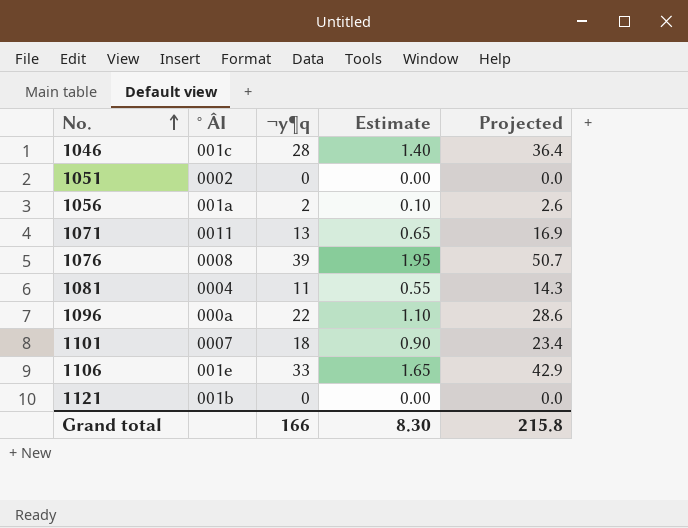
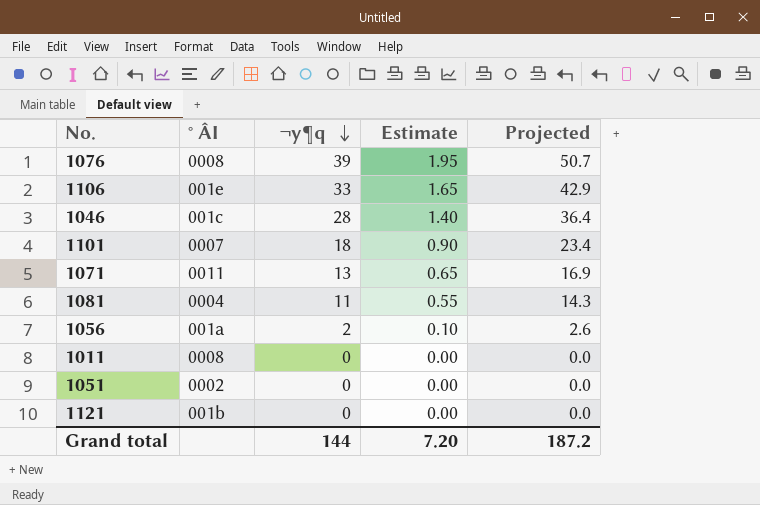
row order: No. ascending -> ¬y¶q descending
row 1096: 000a | 22 | 1.10 | 28.6 -> none
row 1011: none -> 0008 | 0 | 0.00 | 0.0
Grand total | ¬y¶q: 166 -> 144
Grand total | Estimate: 8.30 -> 7.20
Grand total | Projected: 215.8 -> 187.2

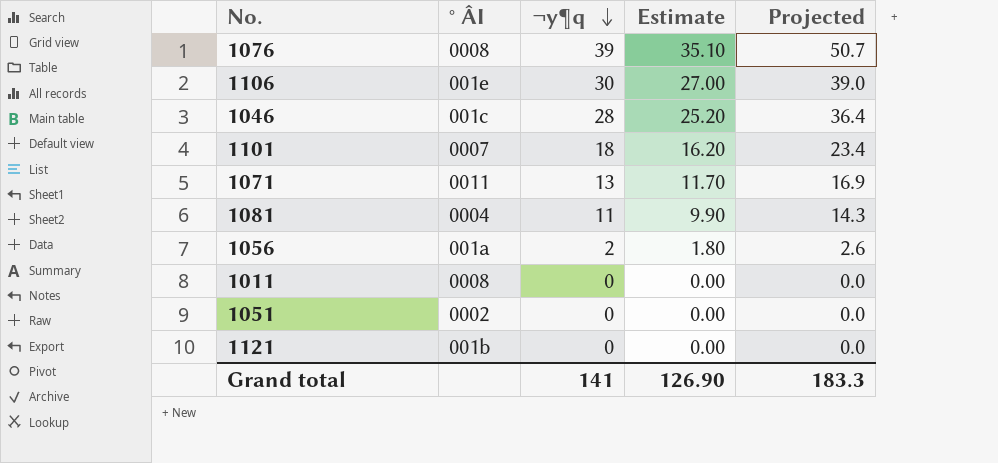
column Estimate | formula: [¬y¶q] * 0.05 -> [¬y¶q] * 0.9
1106 | ¬y¶q: 33 -> 30
1106 | Projected: 42.9 -> 39.0
Grand total | ¬y¶q: 144 -> 141
Grand total | Estimate: 7.20 -> 126.90
Grand total | Projected: 187.2 -> 183.3

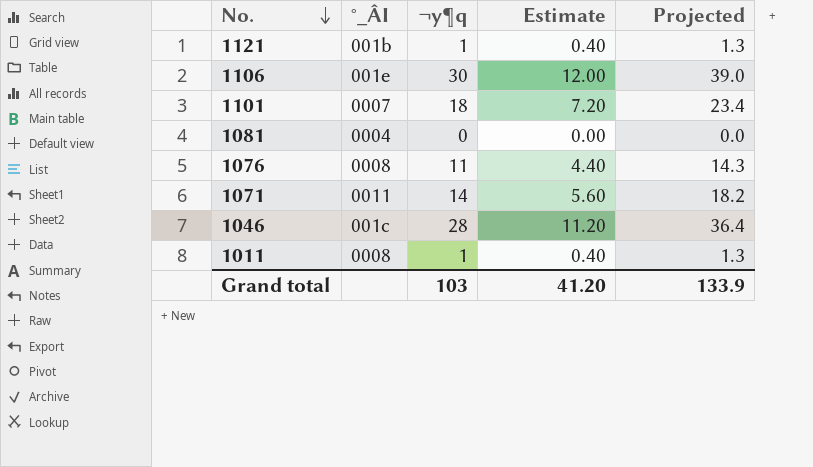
row order: ¬y¶q descending -> No. descending
column name: ° ÂI -> °_ÂI
column Estimate | formula: [¬y¶q] * 0.9 -> [¬y¶q] * 0.4
row 1056: 001a | 2 | 1.80 | 2.6 -> none
row 1051: 0002 | 0 | 0.00 | 0.0 -> none
1121 | ¬y¶q: 0 -> 1
1121 | Projected: 0.0 -> 1.3
1081 | ¬y¶q: 11 -> 0
1081 | Projected: 14.3 -> 0.0
1076 | ¬y¶q: 39 -> 11
1076 | Projected: 50.7 -> 14.3
1071 | ¬y¶q: 13 -> 14
1071 | Projected: 16.9 -> 18.2
1011 | ¬y¶q: 0 -> 1
1011 | Projected: 0.0 -> 1.3
Grand total | ¬y¶q: 141 -> 103
Grand total | Estimate: 126.90 -> 41.20
Grand total | Projected: 183.3 -> 133.9

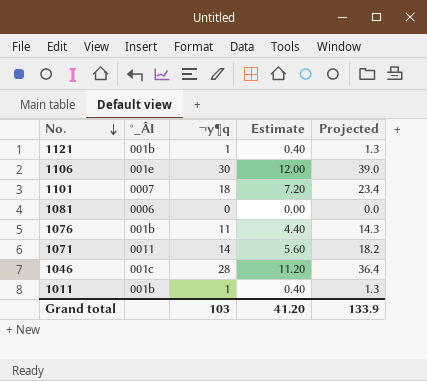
1081 | °_ÂI: 0004 -> 0006
1076 | °_ÂI: 0008 -> 001b
1011 | °_ÂI: 0008 -> 001b

